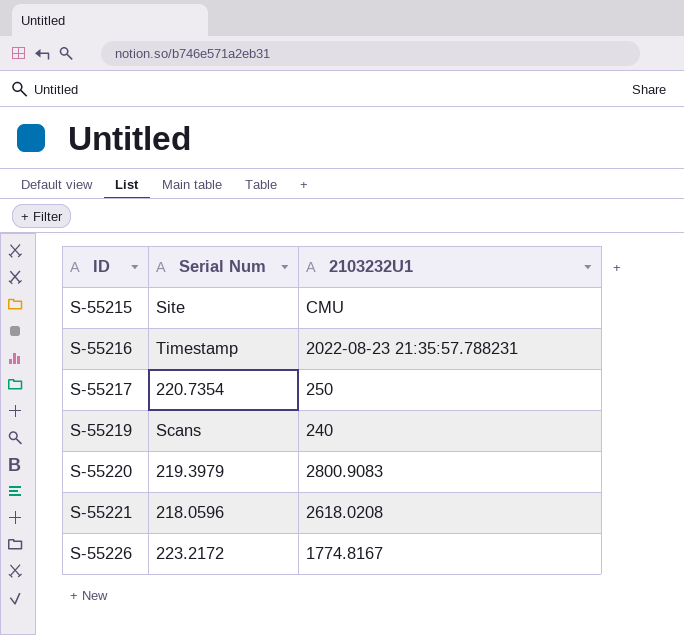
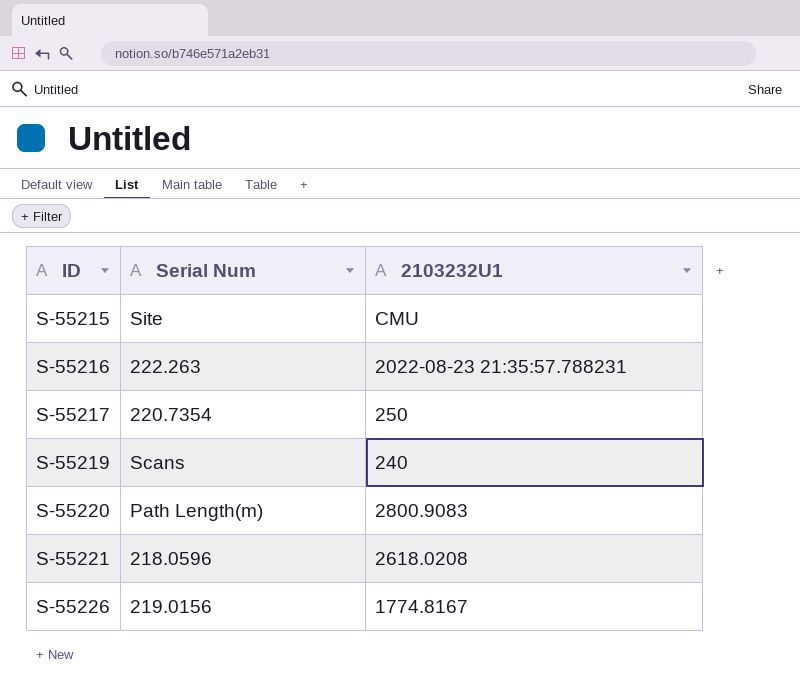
S-55216 | Serial Num: Timestamp -> 222.263
S-55220 | Serial Num: 219.3979 -> Path Length(m)
S-55226 | Serial Num: 223.2172 -> 219.0156

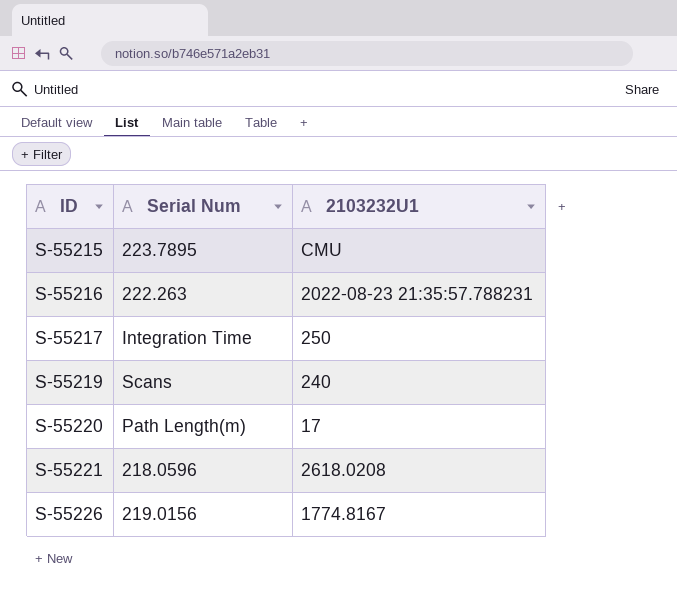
S-55215 | Serial Num: Site -> 223.7895
S-55217 | Serial Num: 220.7354 -> Integration Time
S-55220 | 2103232U1: 2800.9083 -> 17

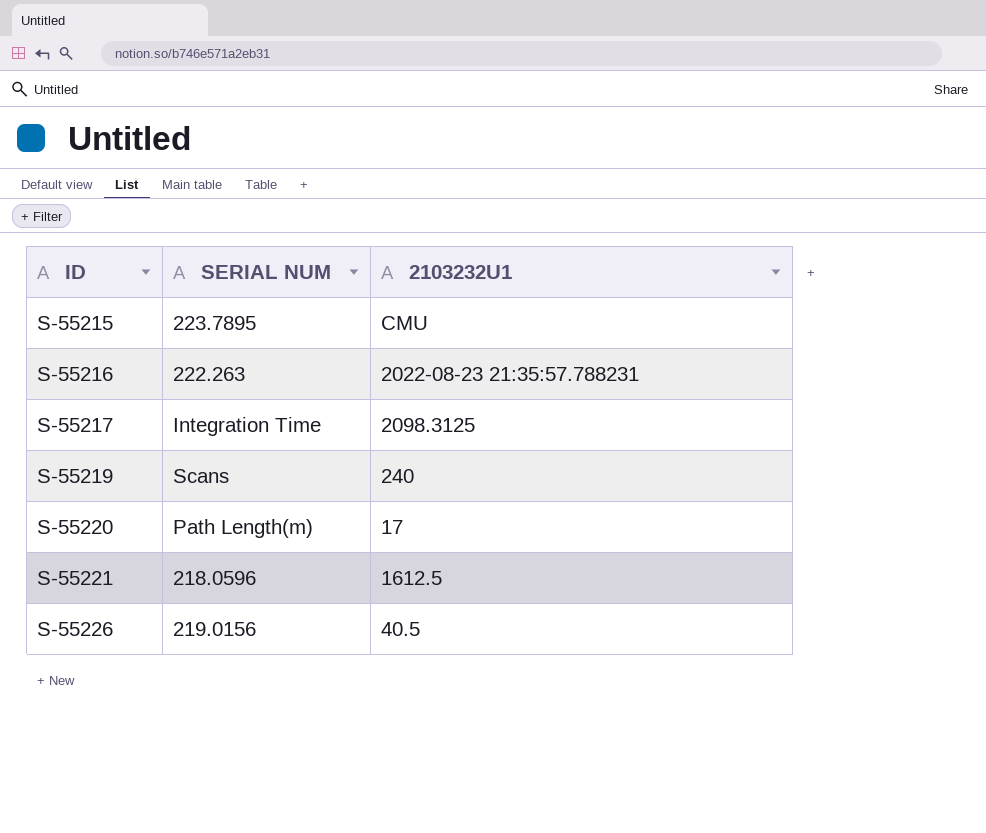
column name: Serial Num -> SERIAL NUM
S-55217 | 2103232U1: 250 -> 2098.3125
S-55221 | 2103232U1: 2618.0208 -> 1612.5
S-55226 | 2103232U1: 1774.8167 -> 40.5

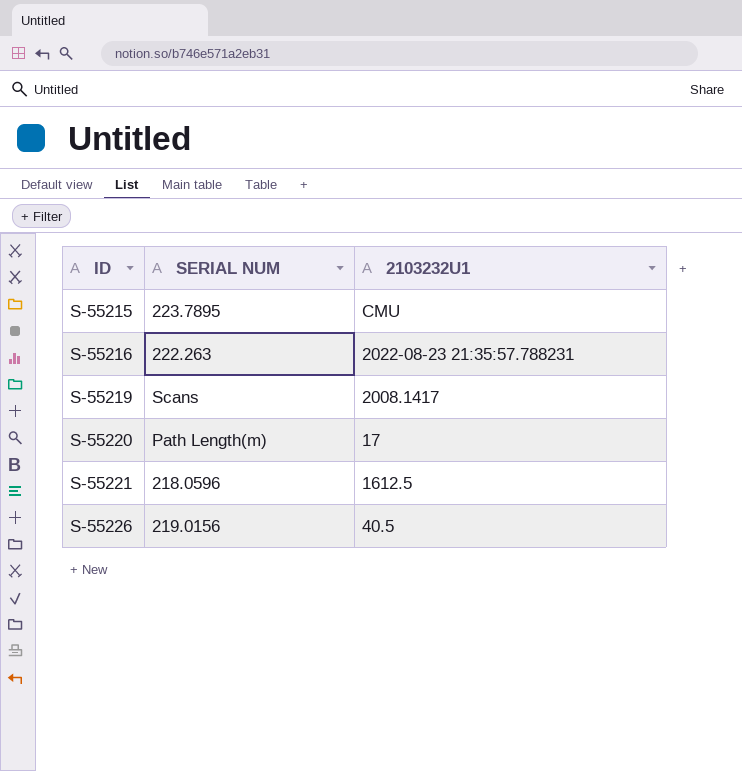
row S-55217: Integration Time | 2098.3125 -> none
S-55219 | 2103232U1: 240 -> 2008.1417

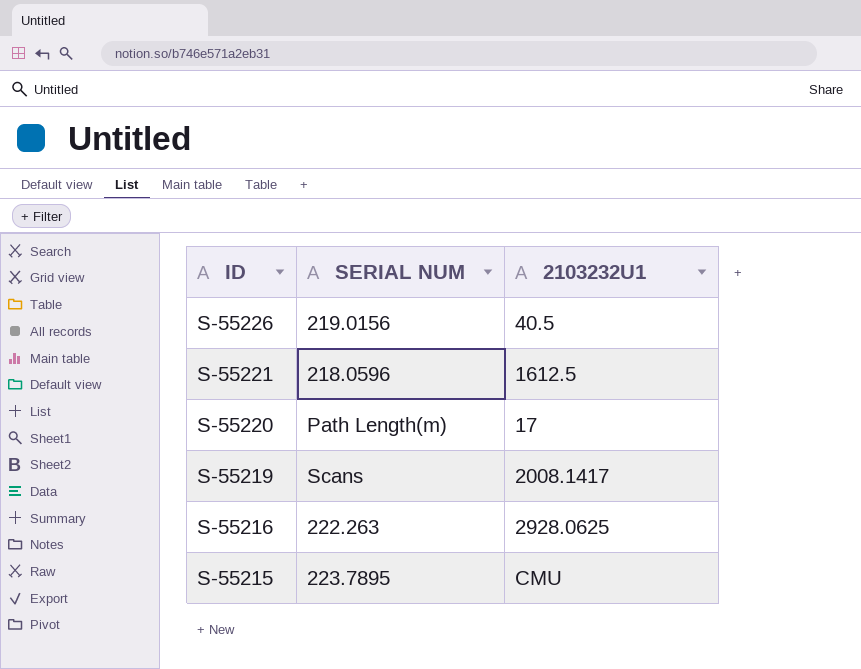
row order: ID ascending -> ID descending
S-55216 | 2103232U1: 2022-08-23 21:35:57.788231 -> 2928.0625

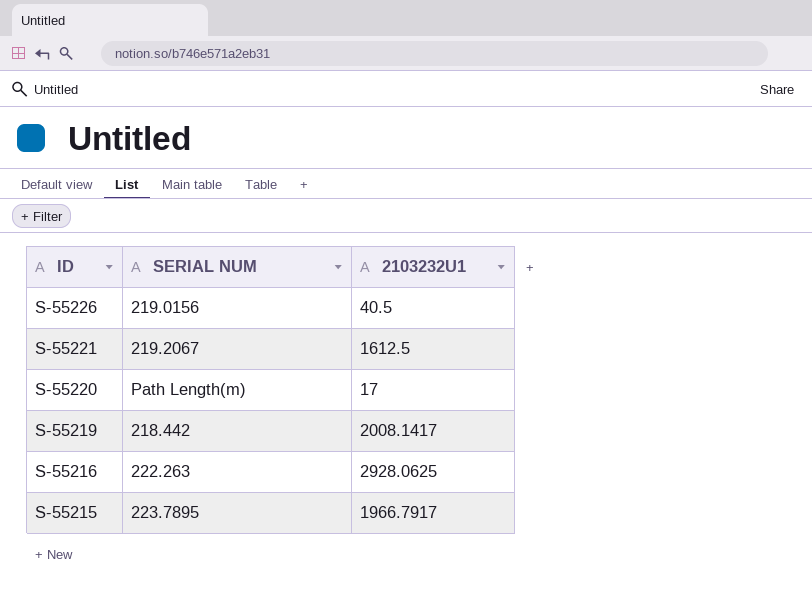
S-55221 | SERIAL NUM: 218.0596 -> 219.2067
S-55219 | SERIAL NUM: Scans -> 218.442
S-55215 | 2103232U1: CMU -> 1966.7917

